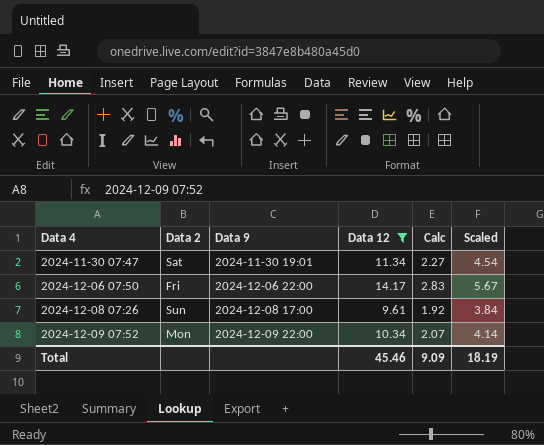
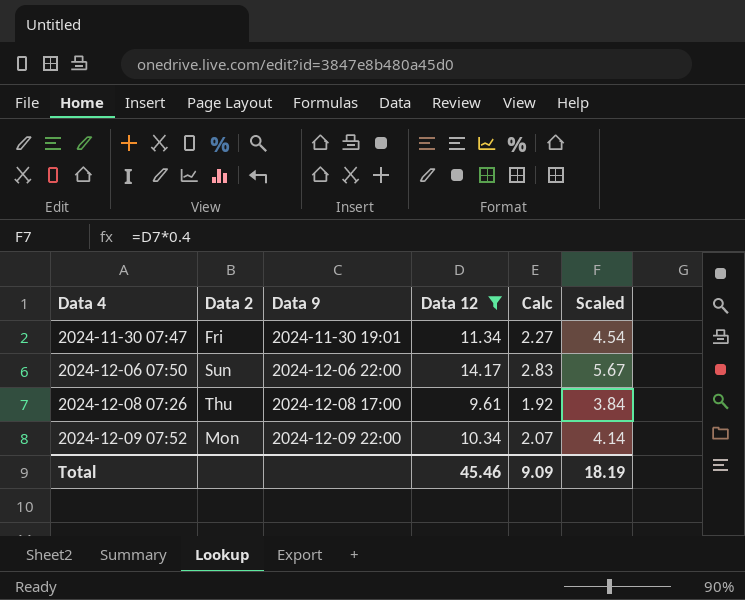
2024-11-30 07:47 | Data 2: Sat -> Fri
2024-12-06 07:50 | Data 2: Fri -> Sun
2024-12-08 07:26 | Data 2: Sun -> Thu

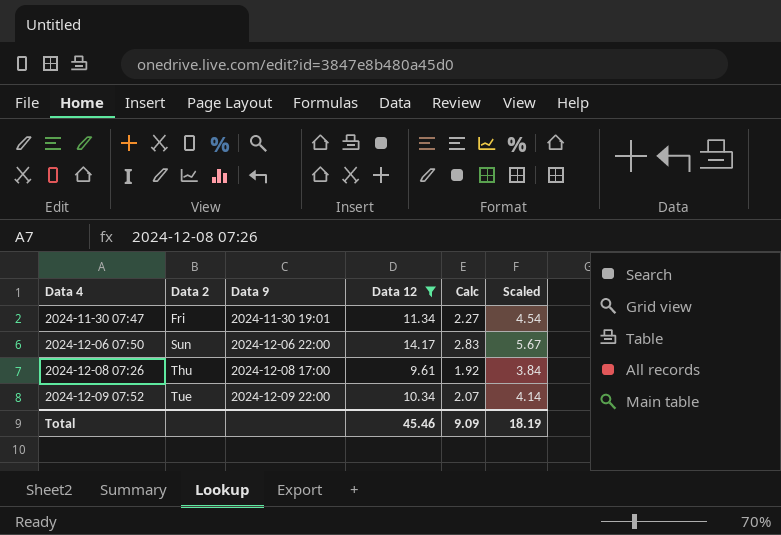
2024-12-09 07:52 | Data 2: Mon -> Tue

